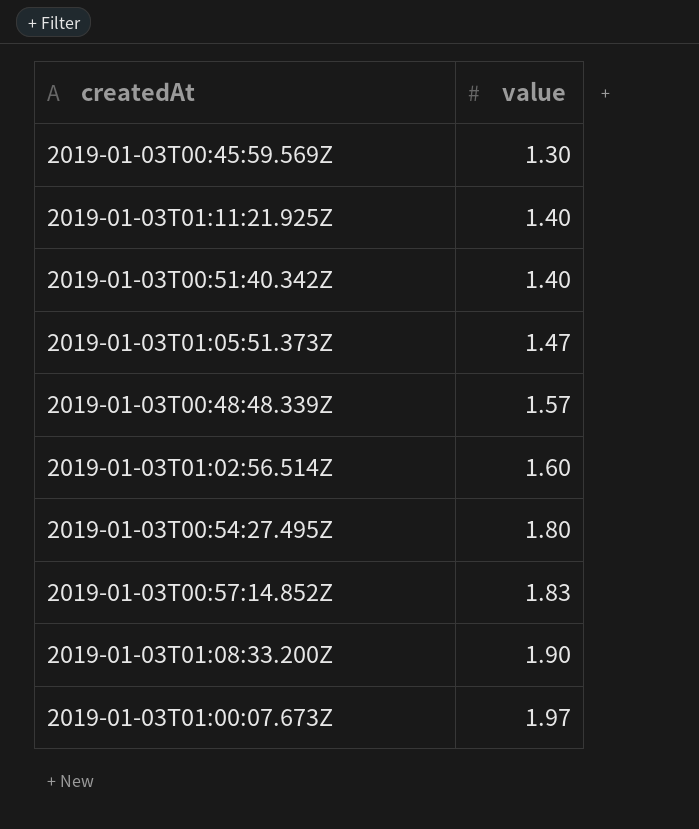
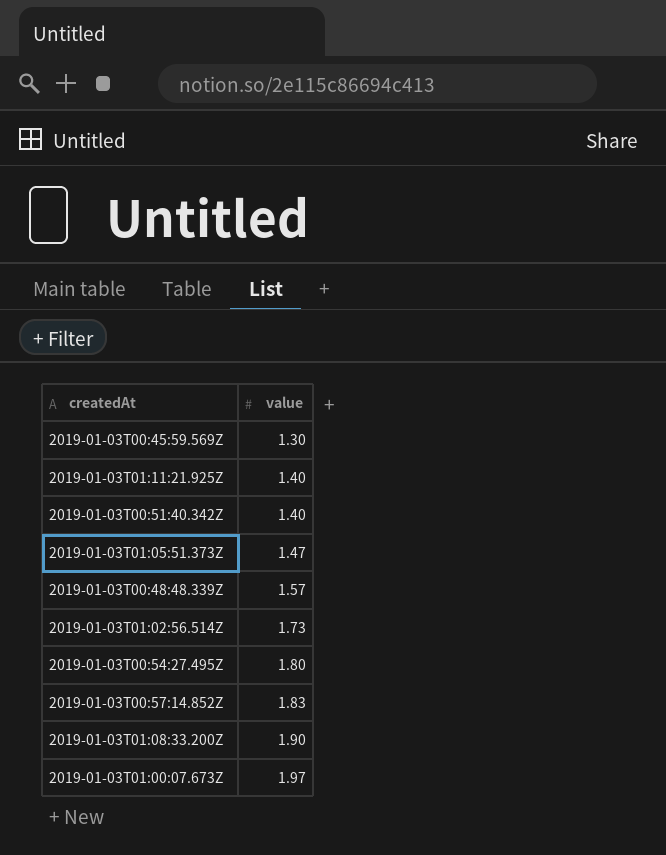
2019-01-03T01:02:56.514Z | value: 1.60 -> 1.73

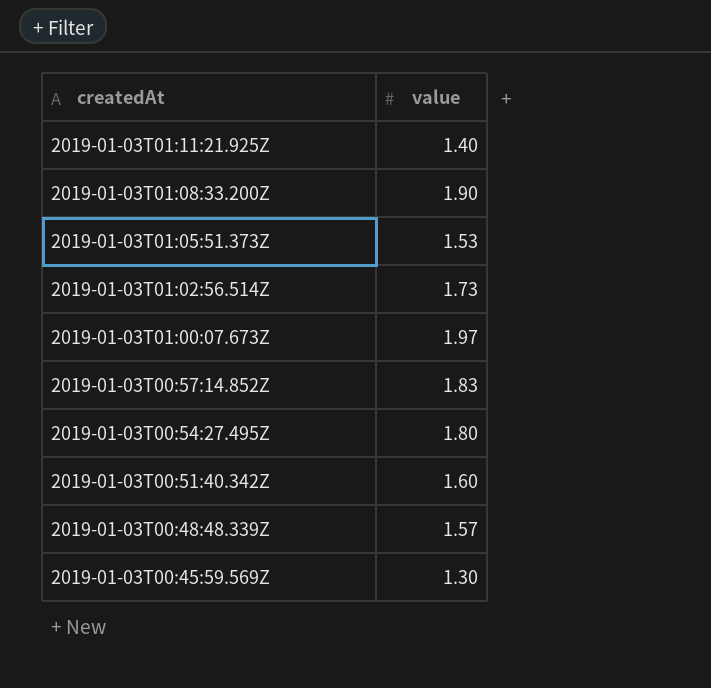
row order: value ascending -> createdAt descending
2019-01-03T01:05:51.373Z | value: 1.47 -> 1.53
2019-01-03T00:51:40.342Z | value: 1.40 -> 1.60

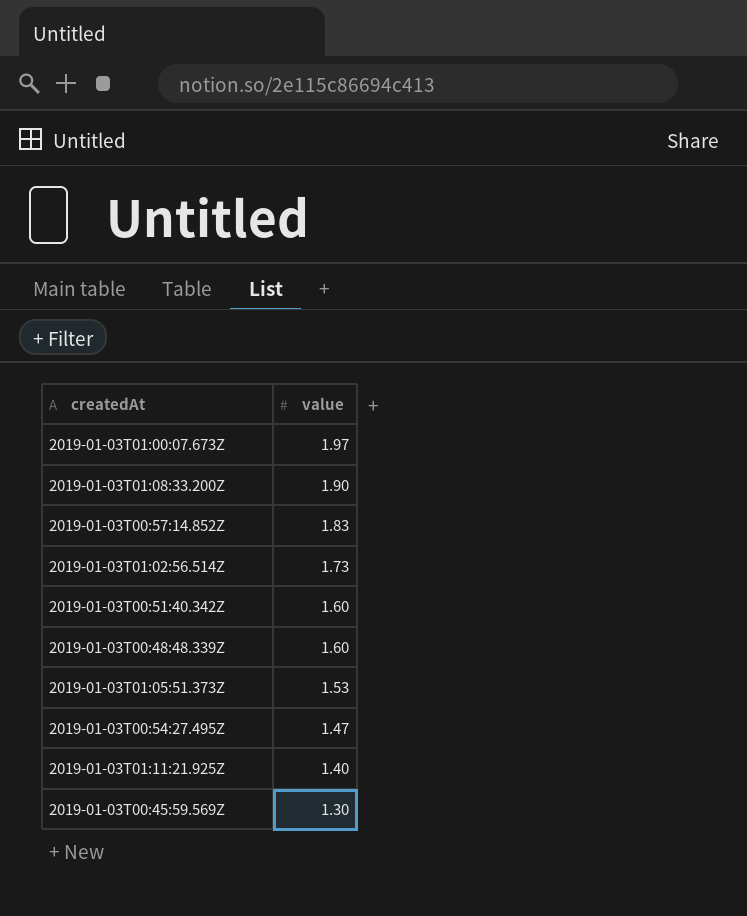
row order: createdAt descending -> value descending
2019-01-03T00:48:48.339Z | value: 1.57 -> 1.60
2019-01-03T00:54:27.495Z | value: 1.80 -> 1.47

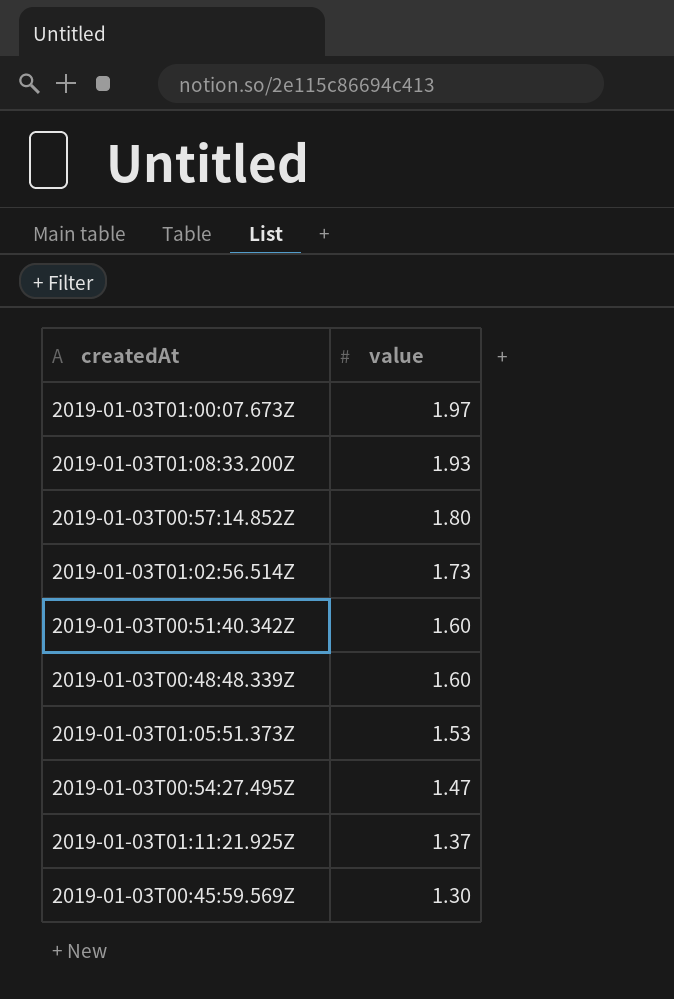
2019-01-03T01:08:33.200Z | value: 1.90 -> 1.93
2019-01-03T00:57:14.852Z | value: 1.83 -> 1.80
2019-01-03T01:11:21.925Z | value: 1.40 -> 1.37

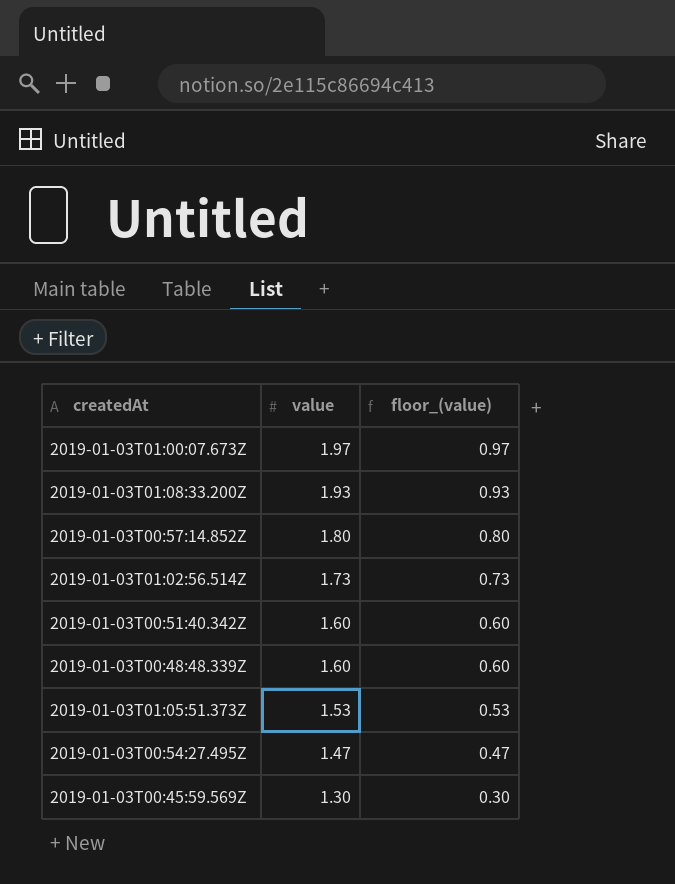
column floor_(value) | formula: none -> [value] - 1
row 2019-01-03T01:11:21.925Z: 1.37 -> none

